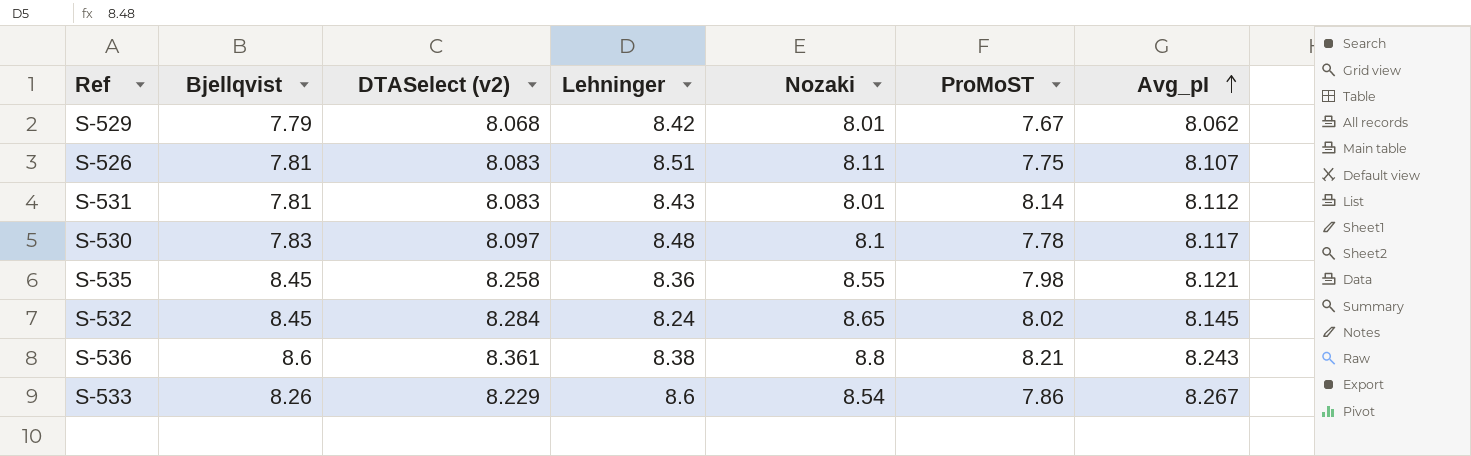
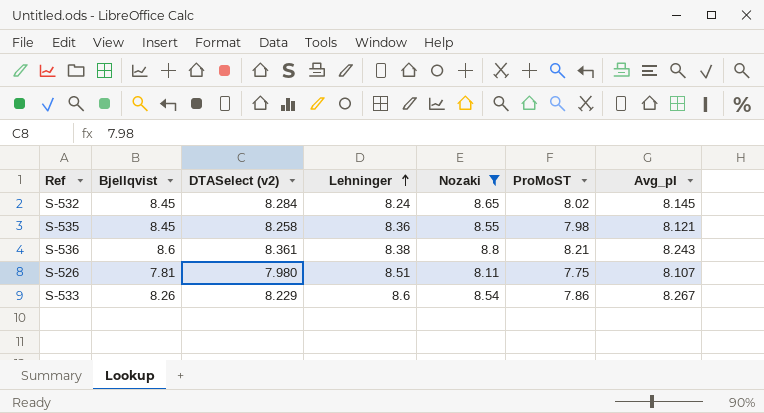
filter: none -> Nozaki >= 8.11
row order: Avg_pI ascending -> Lehninger ascending
S-526 | DTASelect (v2): 8.083 -> 7.980

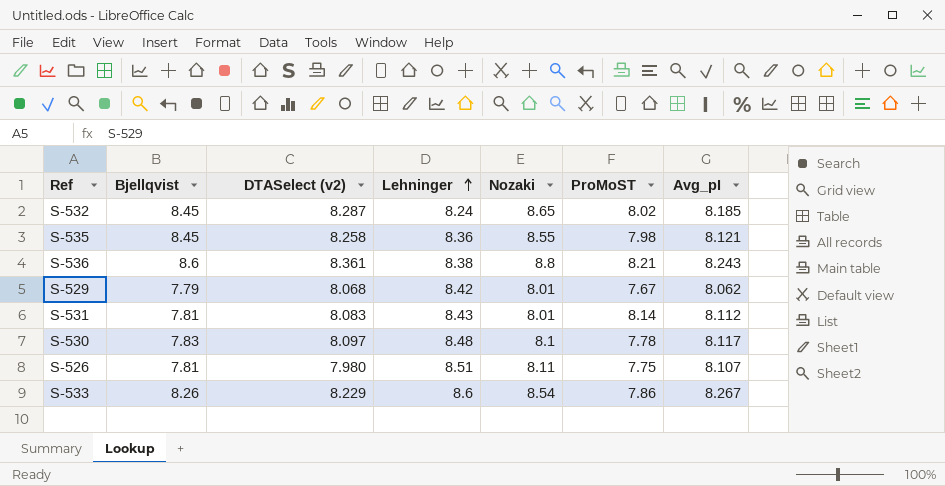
filter: Nozaki >= 8.11 -> none
S-532 | DTASelect (v2): 8.284 -> 8.287
S-532 | Avg_pI: 8.145 -> 8.185

